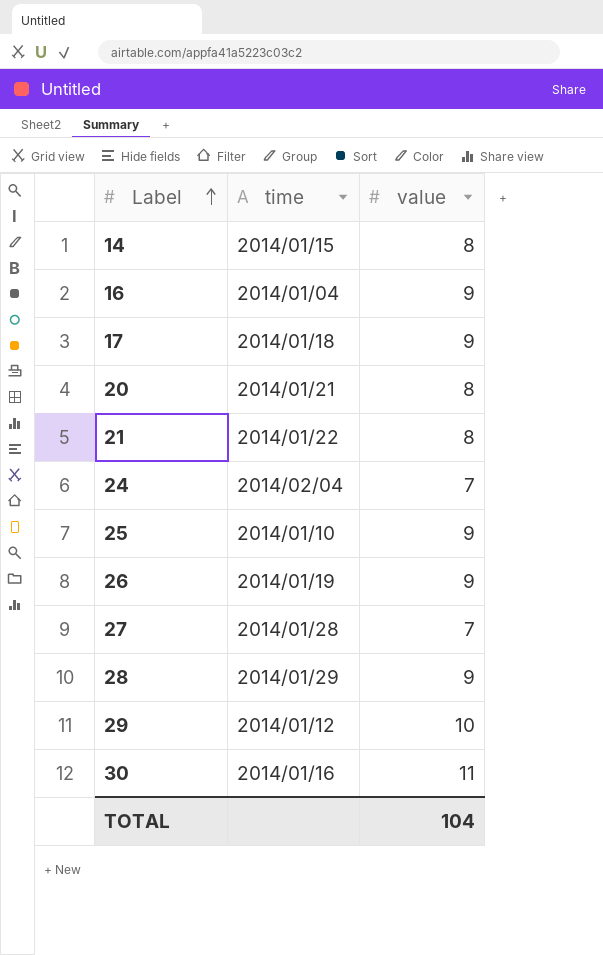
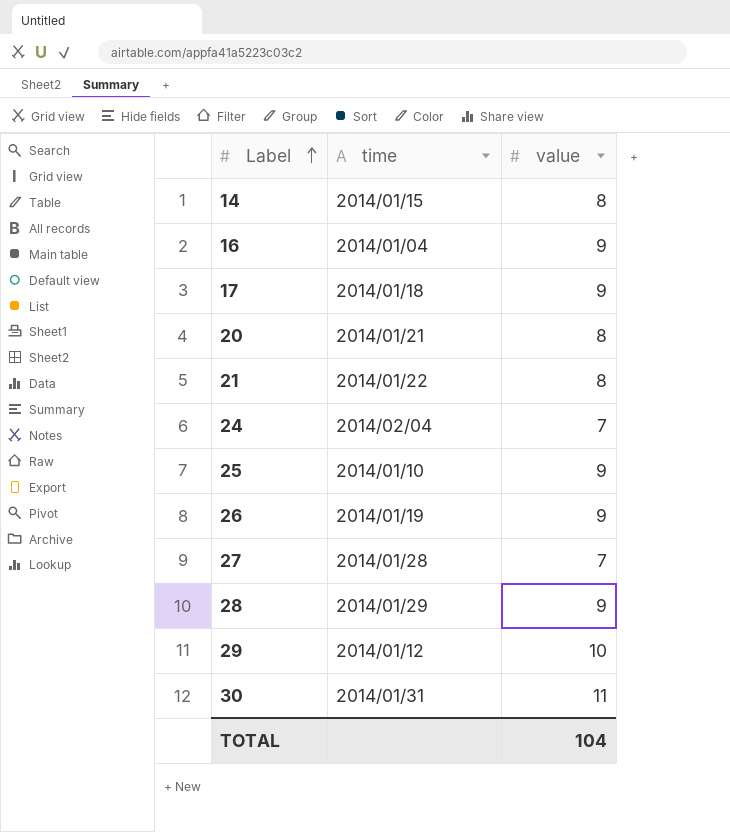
30 | time: 2014/01/16 -> 2014/01/31

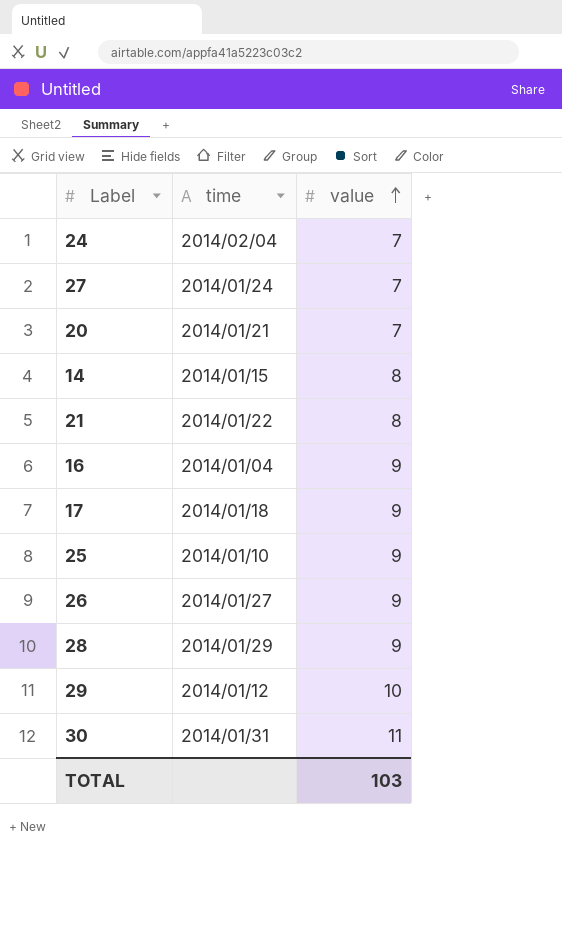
row order: Label ascending -> value ascending
27 | time: 2014/01/28 -> 2014/01/24
20 | value: 8 -> 7
26 | time: 2014/01/19 -> 2014/01/27
TOTAL | value: 104 -> 103

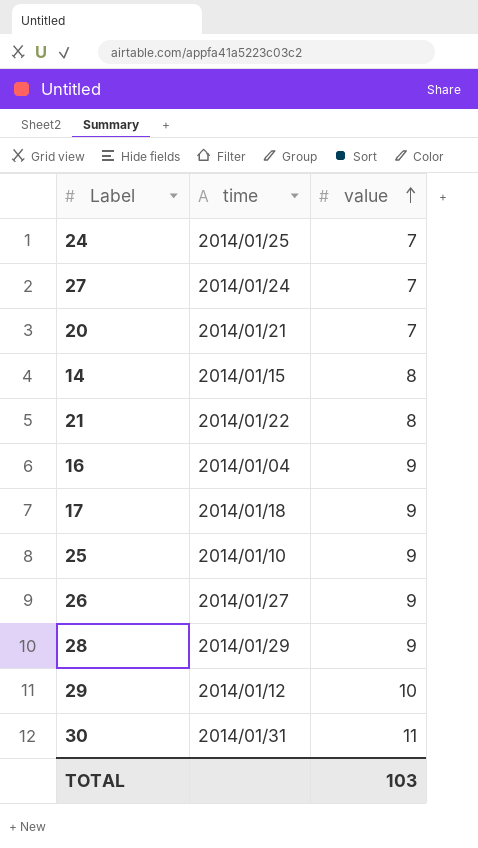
24 | time: 2014/02/04 -> 2014/01/25

